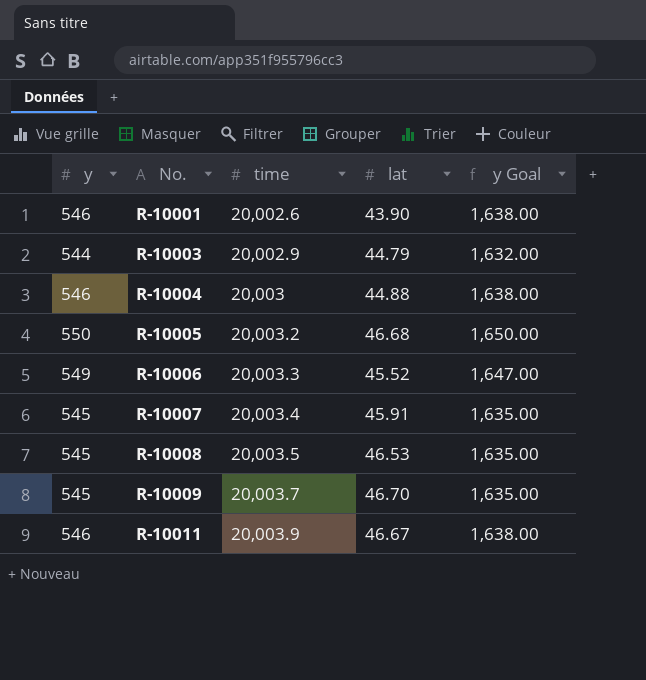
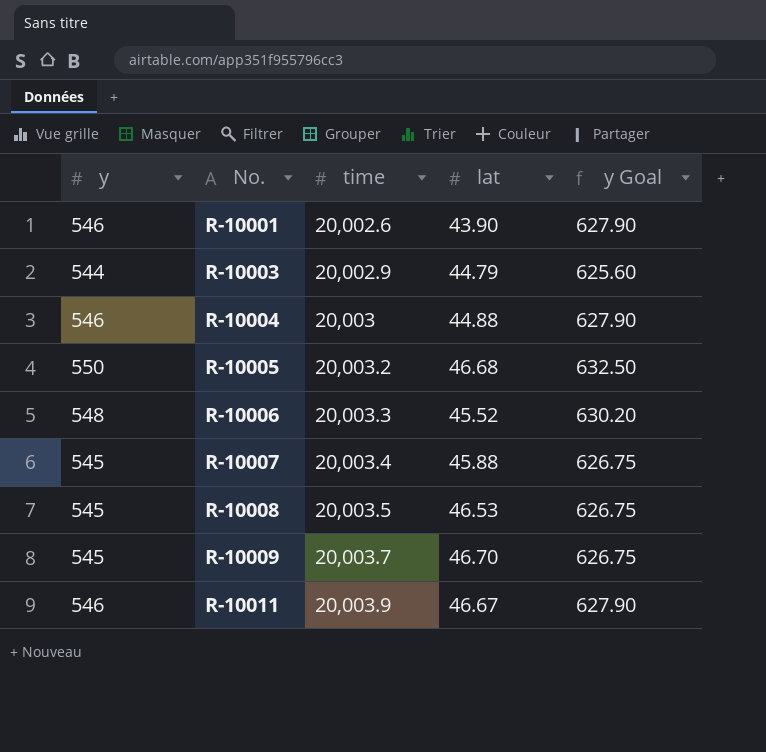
column y Goal | formula: [y] * 3 -> [y] * 1.15
R-10006 | y: 549 -> 548
R-10007 | lat: 45.91 -> 45.88

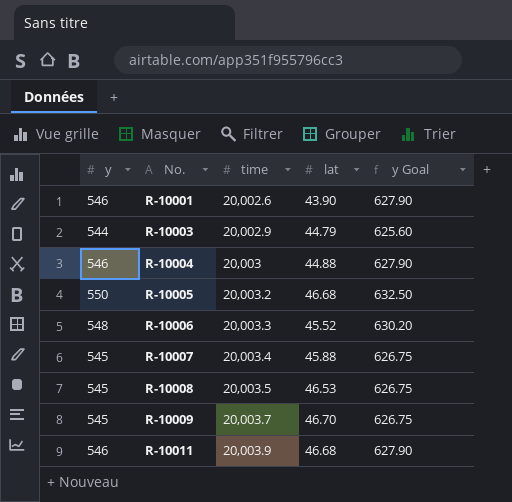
R-10011 | lat: 46.67 -> 46.68

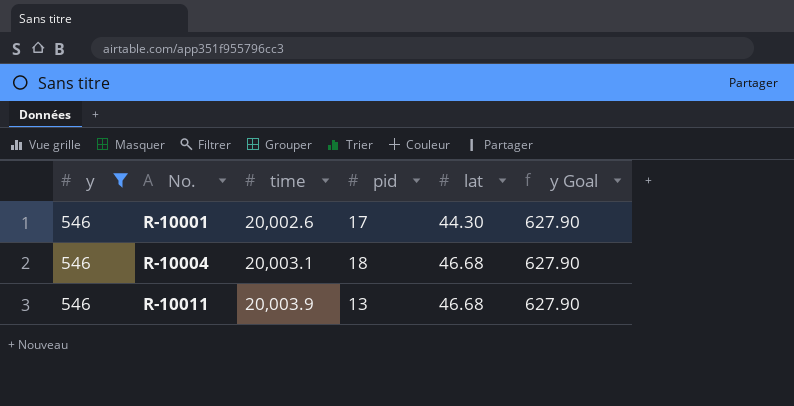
filter: none -> y = 546
column pid | position: none -> 4
R-10001 | lat: 43.90 -> 44.30
R-10004 | time: 20,003 -> 20,003.1
R-10004 | lat: 44.88 -> 46.68

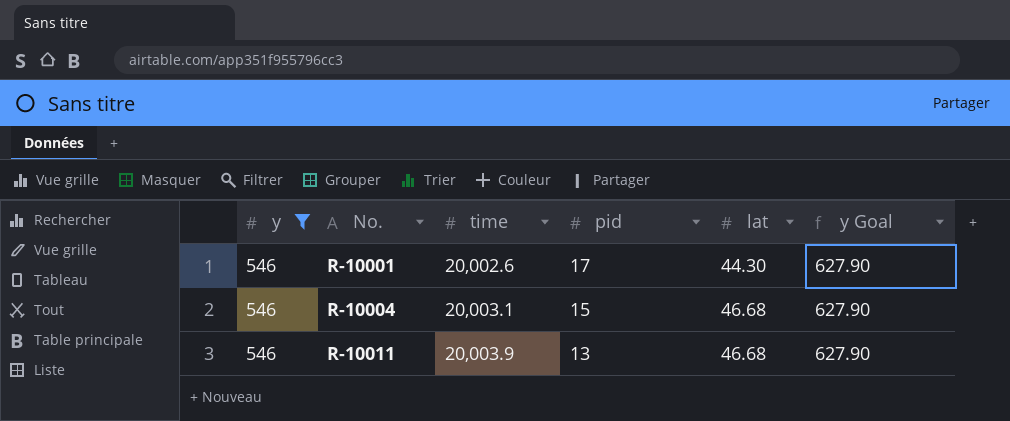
R-10004 | pid: 18 -> 15

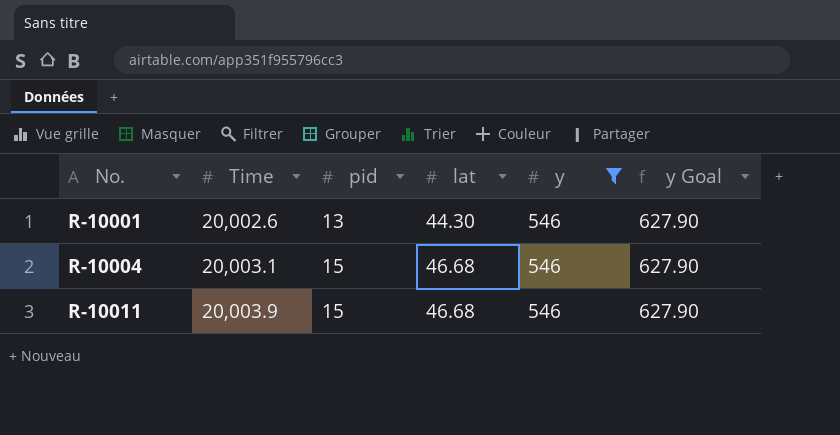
column name: time -> Time
column y | position: 1 -> 5
R-10001 | pid: 17 -> 13
R-10011 | pid: 13 -> 15

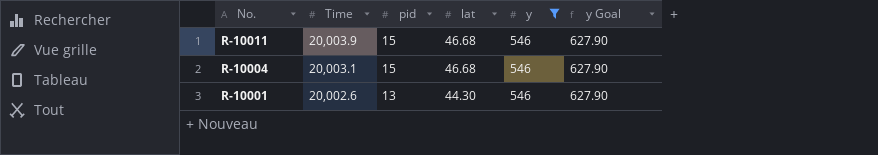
row order: No. ascending -> No. descending

